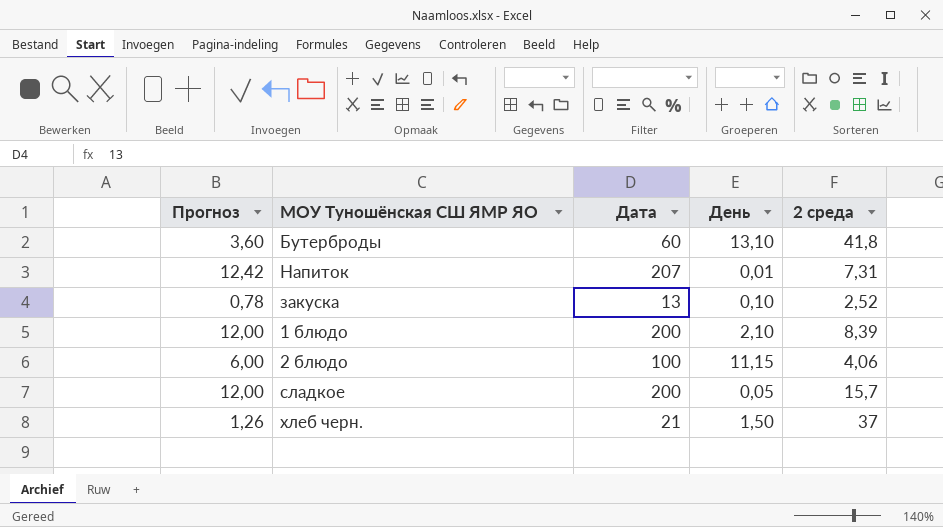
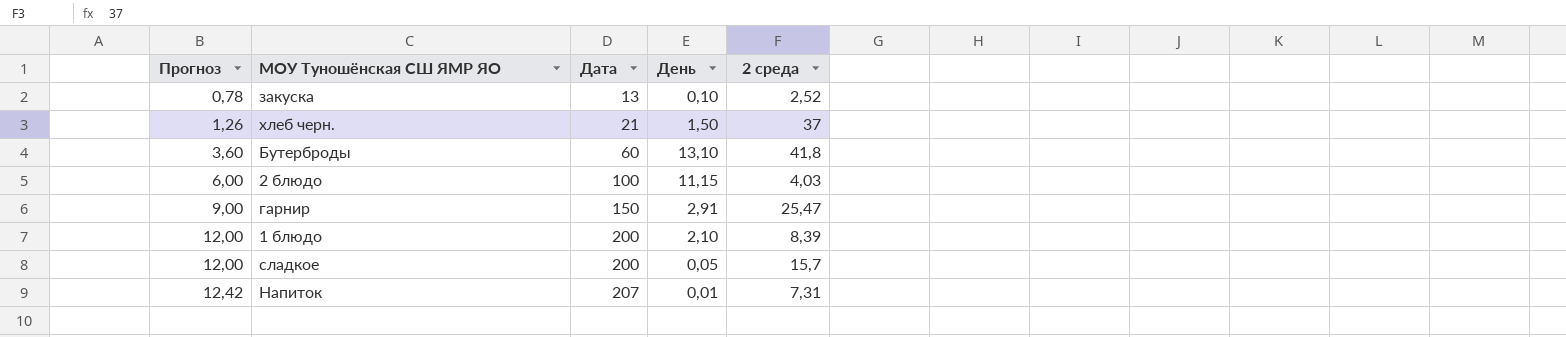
row order: none -> Прогноз ascending
2 блюдо | 2 среда: 4,06 -> 4,03
row гарнир: none -> 9,00 | 150 | 2,91 | 25,47

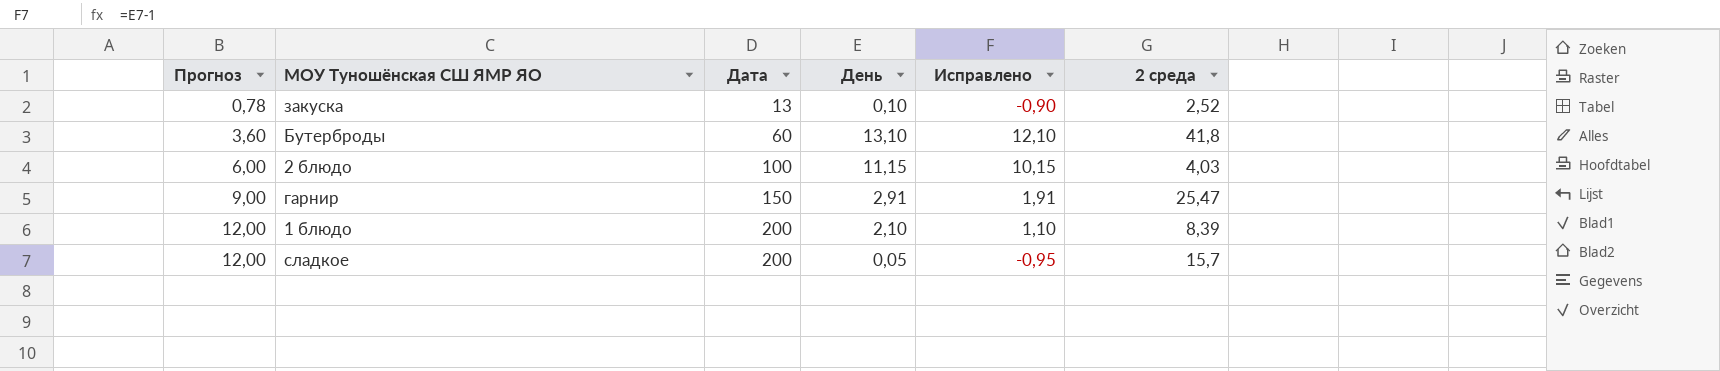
column Исправлено | formula: none -> [День] - 1
row хлеб черн.: 1,26 | 21 | 1,50 | 37 -> none
row Напиток: 12,42 | 207 | 0,01 | 7,31 -> none

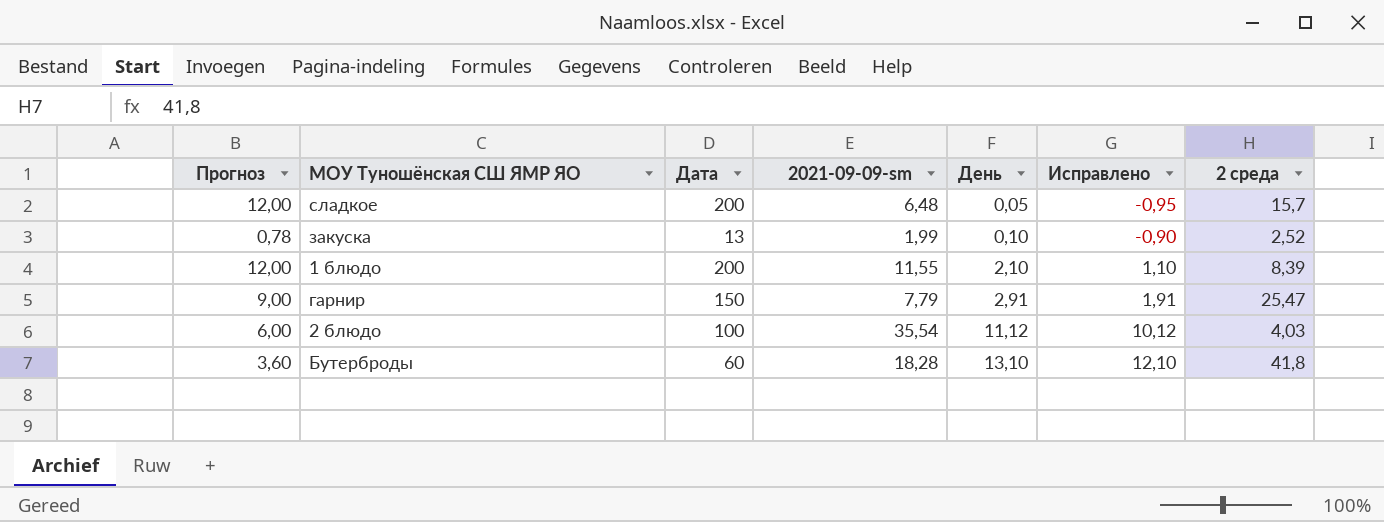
row order: Прогноз ascending -> День ascending
column 2021-09-09-sm | position: none -> 4
2 блюдо | День: 11,15 -> 11,12
2 блюдо | Исправлено: 10,15 -> 10,12

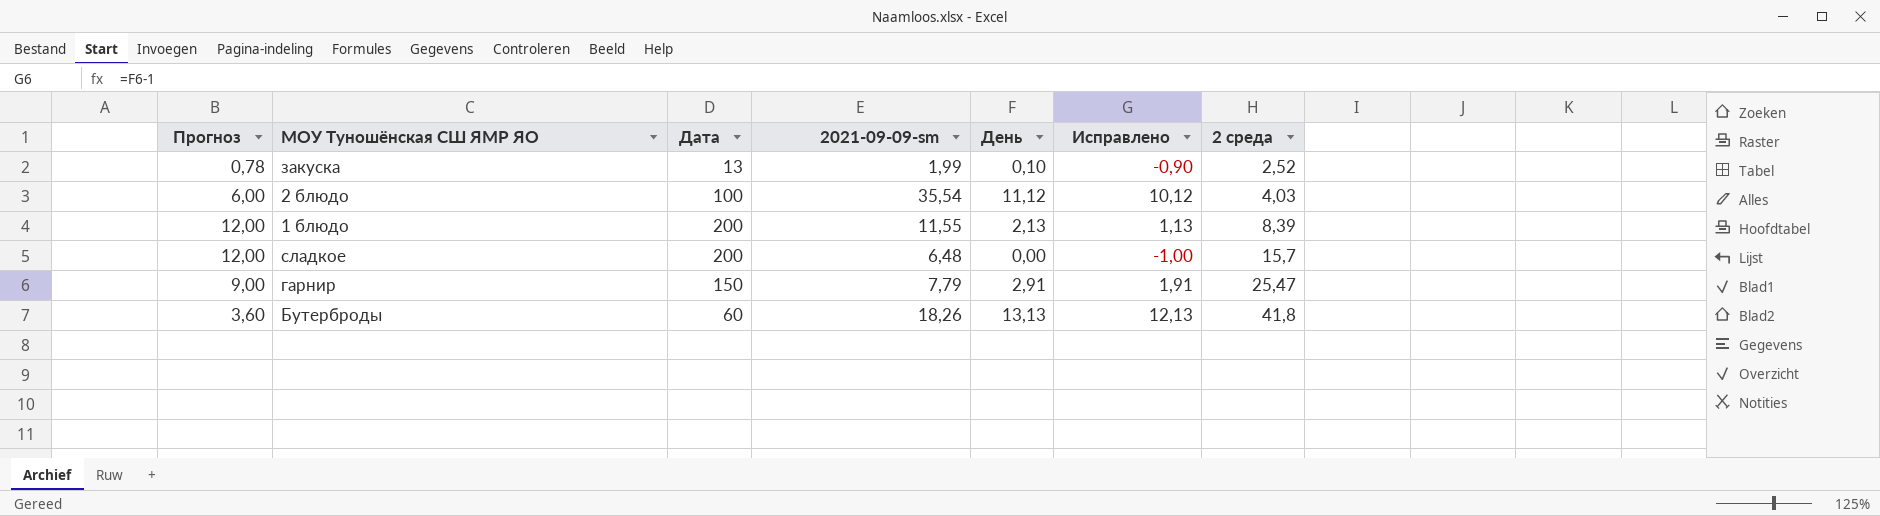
row order: День ascending -> 2 среда ascending
1 блюдо | День: 2,10 -> 2,13
1 блюдо | Исправлено: 1,10 -> 1,13
сладкое | День: 0,05 -> 0,00
сладкое | Исправлено: -0,95 -> -1,00
Бутерброды | 2021-09-09-sm: 18,28 -> 18,26
Бутерброды | День: 13,10 -> 13,13
Бутерброды | Исправлено: 12,10 -> 12,13

